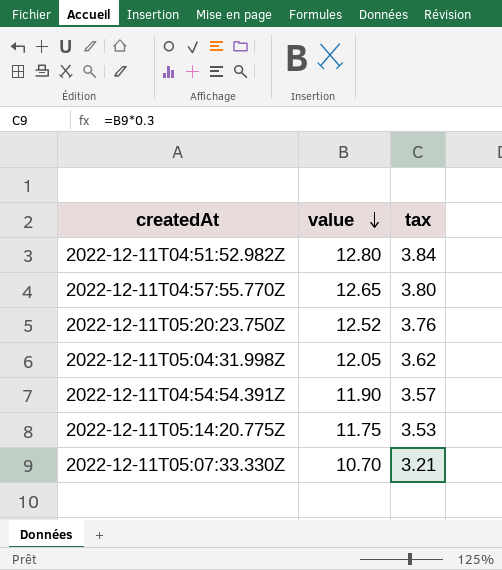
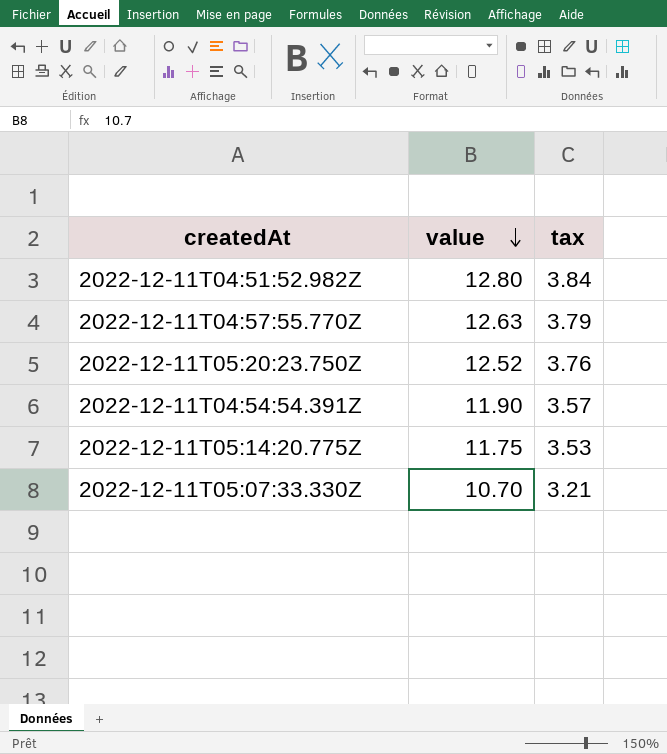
row 2022-12-11T05:04:31.998Z: 12.05 | 3.62 -> none
2022-12-11T04:57:55.770Z | value: 12.65 -> 12.63
2022-12-11T04:57:55.770Z | tax: 3.80 -> 3.79

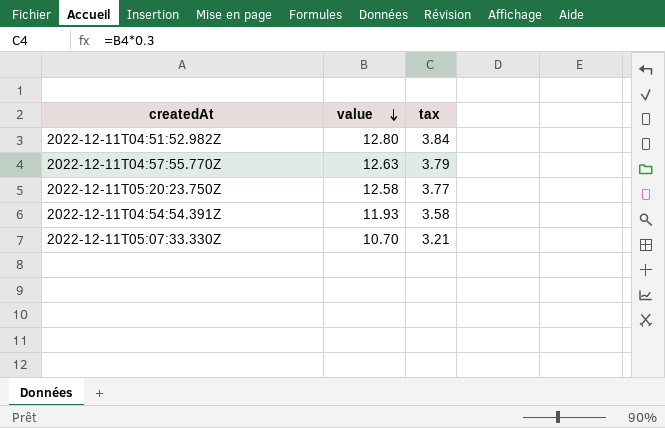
row 2022-12-11T05:14:20.775Z: 11.75 | 3.53 -> none
2022-12-11T05:20:23.750Z | value: 12.52 -> 12.58
2022-12-11T05:20:23.750Z | tax: 3.76 -> 3.77
2022-12-11T04:54:54.391Z | value: 11.90 -> 11.93
2022-12-11T04:54:54.391Z | tax: 3.57 -> 3.58

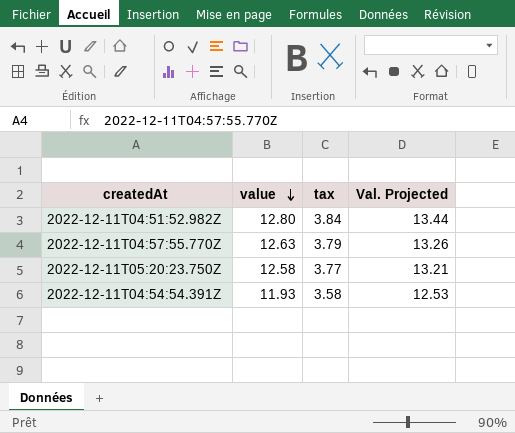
column Val. Projected | formula: none -> [value] * 1.05
row 2022-12-11T05:07:33.330Z: 10.70 | 3.21 -> none

